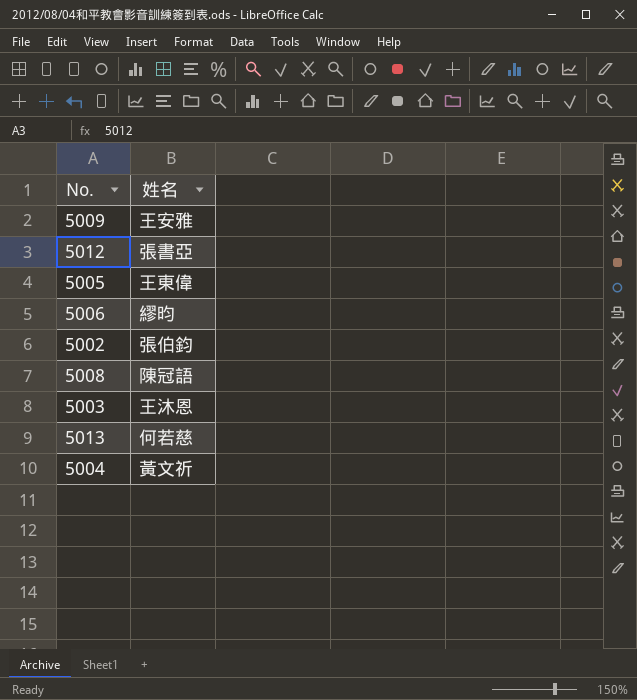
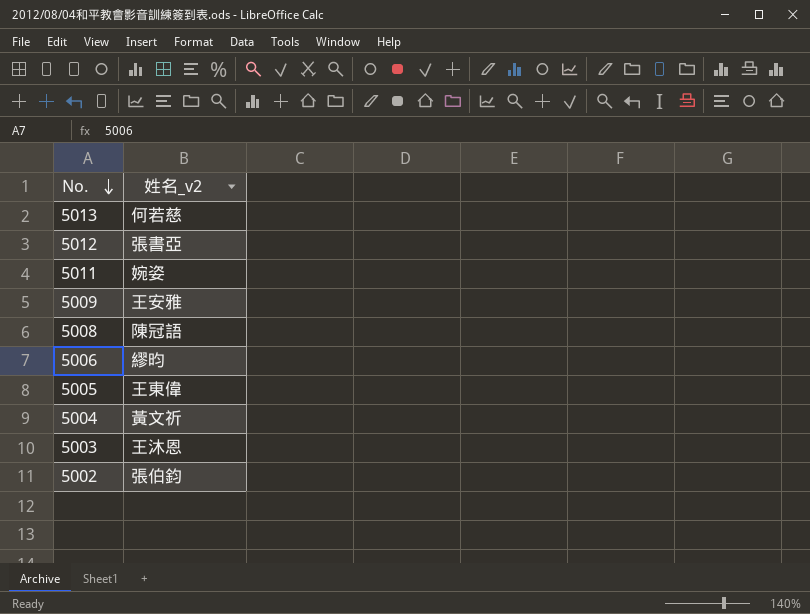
row order: none -> No. descending
column name: 姓名 -> 姓名_v2
row 5011: none -> 婉姿

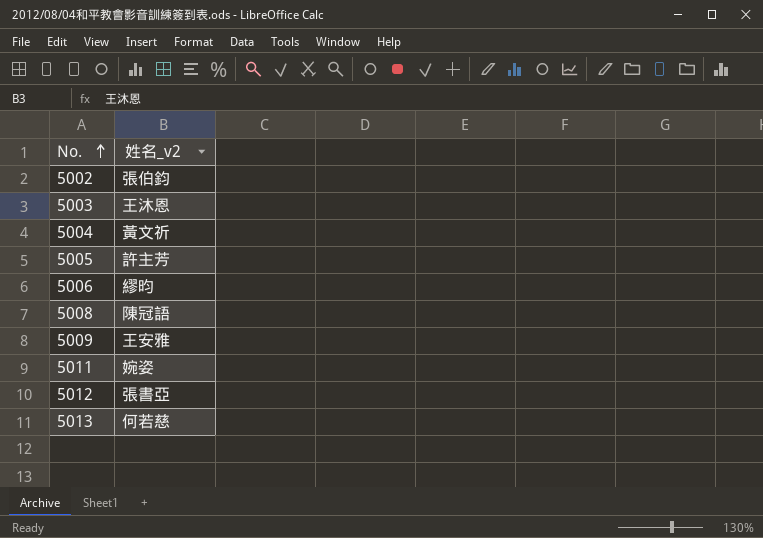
row order: No. descending -> No. ascending
5005 | 姓名_v2: 王東偉 -> 許主芳

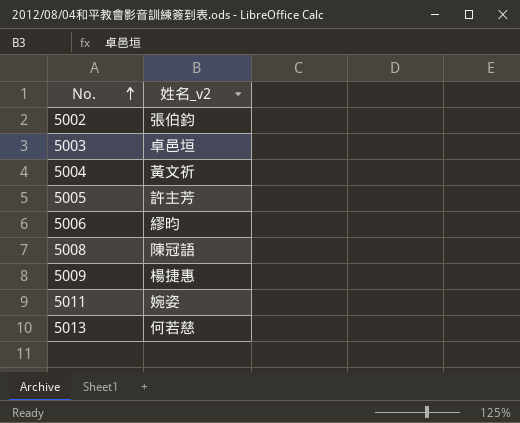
row 5012: 張書亞 -> none
5003 | 姓名_v2: 王沐恩 -> 卓邑垣
5009 | 姓名_v2: 王安雅 -> 楊捷惠

